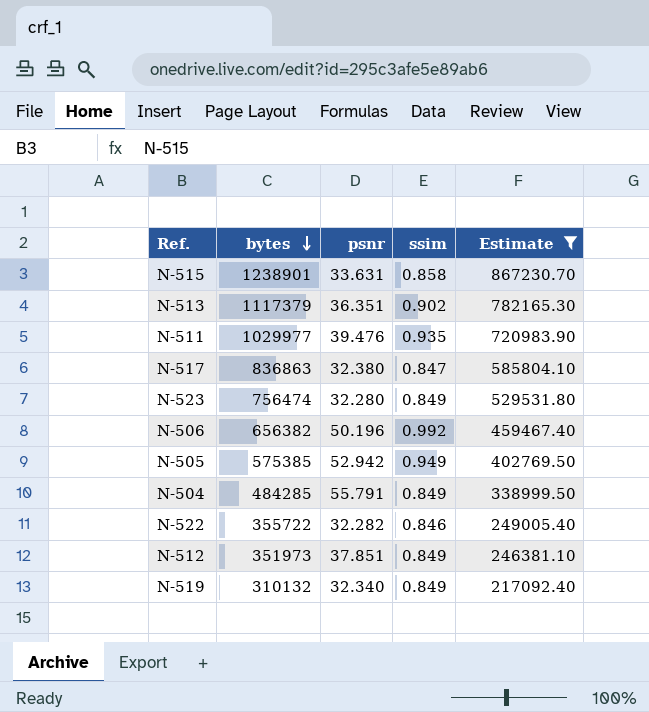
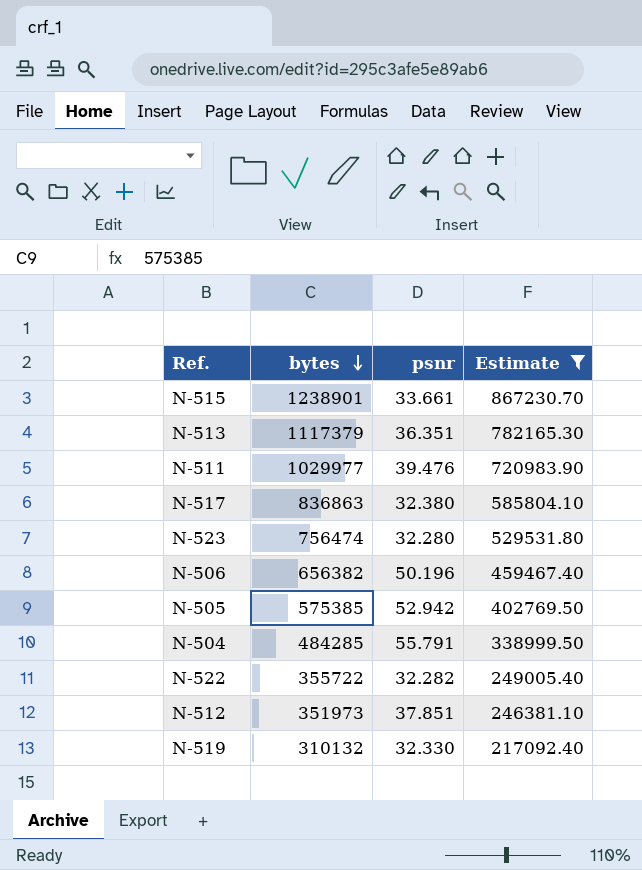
column ssim | position: 4 -> none
N-515 | psnr: 33.631 -> 33.661
N-519 | psnr: 32.340 -> 32.330

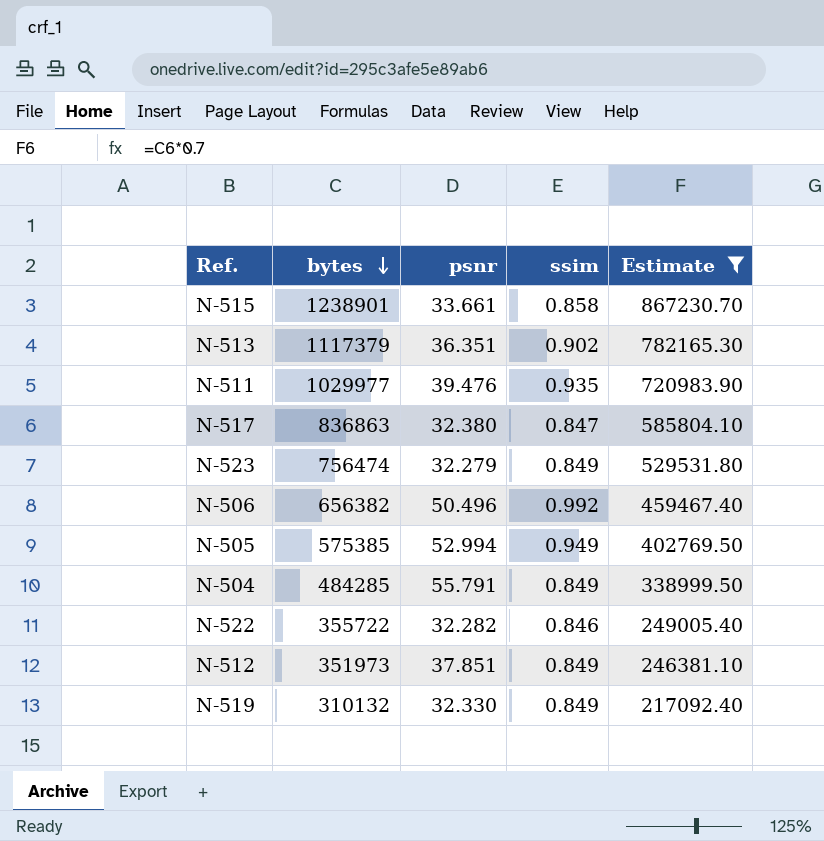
column ssim | position: none -> 4
N-523 | psnr: 32.280 -> 32.279
N-506 | psnr: 50.196 -> 50.496
N-505 | psnr: 52.942 -> 52.994

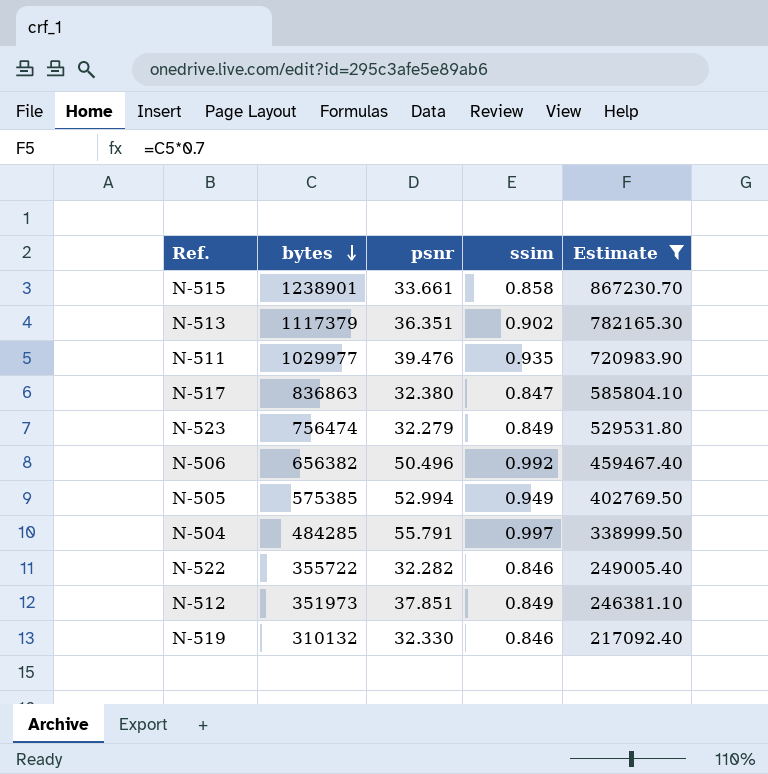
N-504 | ssim: 0.849 -> 0.997
N-519 | ssim: 0.849 -> 0.846

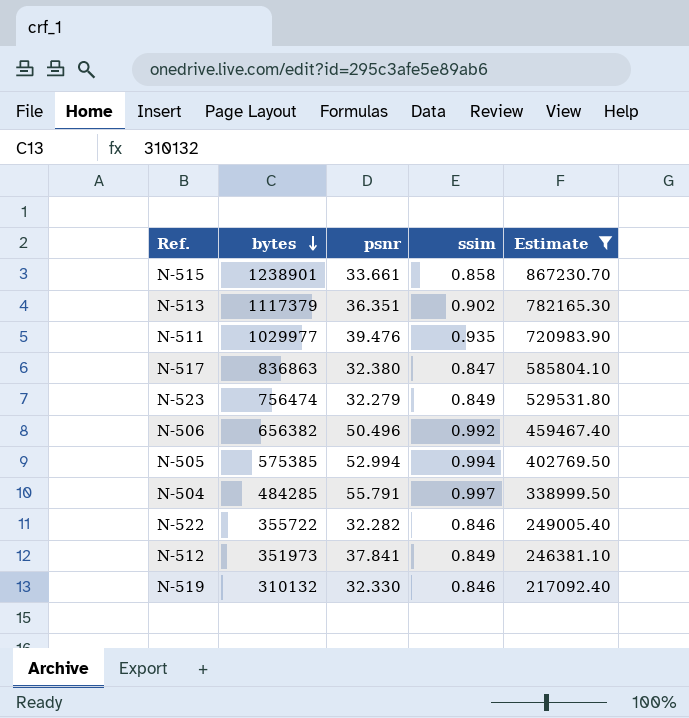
N-505 | ssim: 0.949 -> 0.994
N-512 | psnr: 37.851 -> 37.841

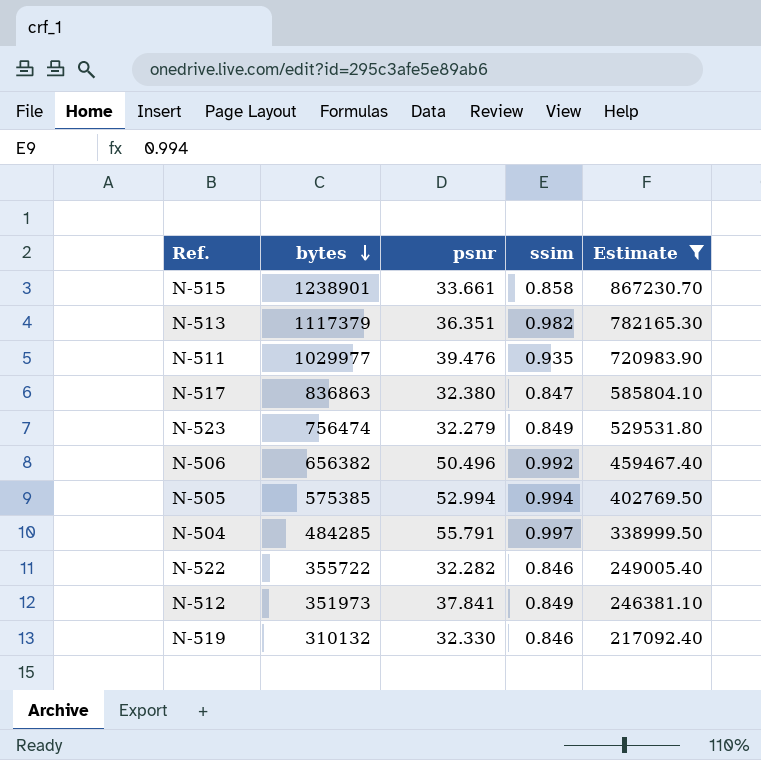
N-513 | ssim: 0.902 -> 0.982

